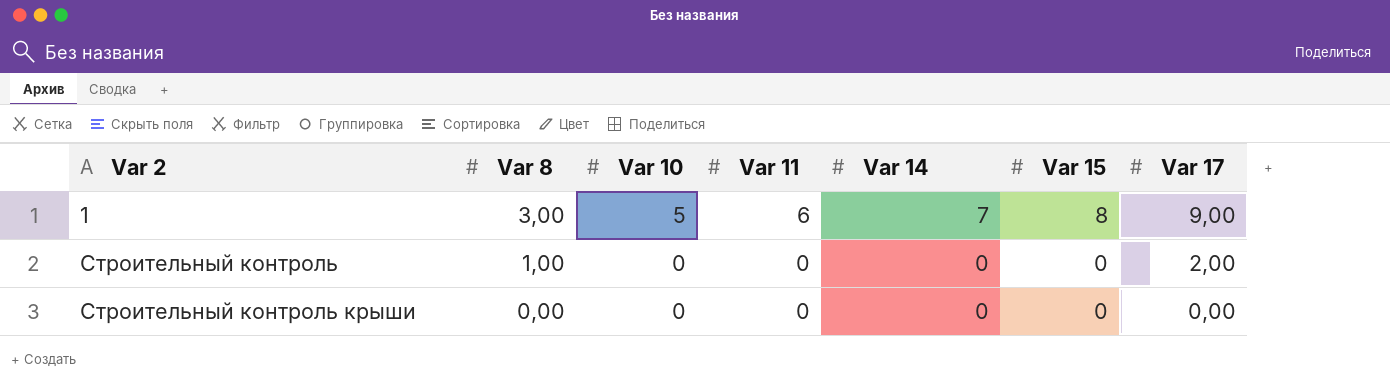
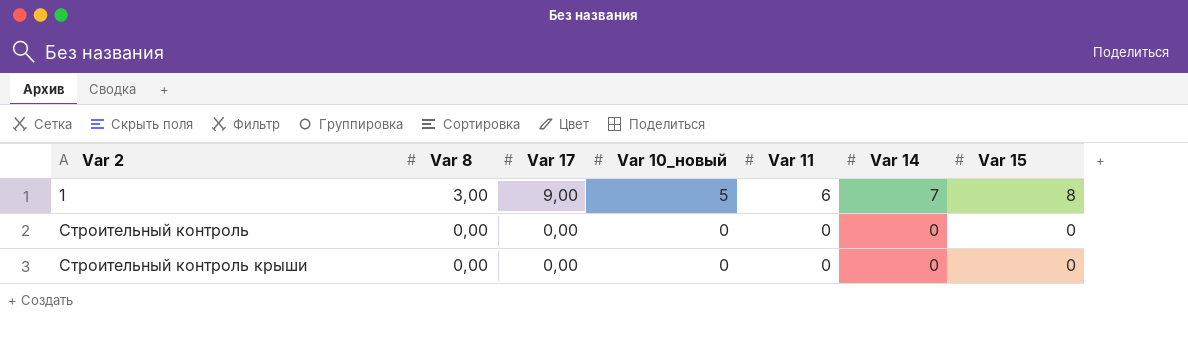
column Var 17 | position: 7 -> 3
column name: Var 10 -> Var 10_новый
Строительный контроль | Var 8: 1,00 -> 0,00
Строительный контроль | Var 17: 2,00 -> 0,00

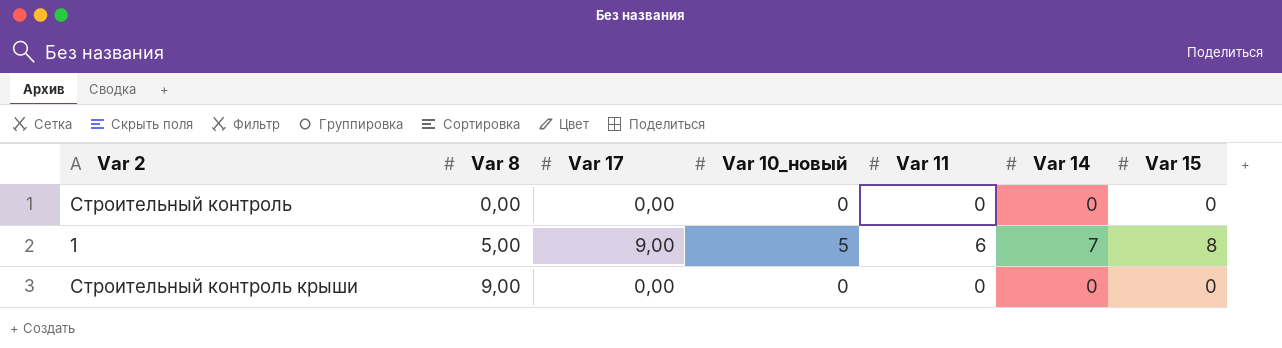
row order: Var 2 ascending -> Var 8 ascending
1 | Var 8: 3,00 -> 5,00
Строительный контроль крыши | Var 8: 0,00 -> 9,00

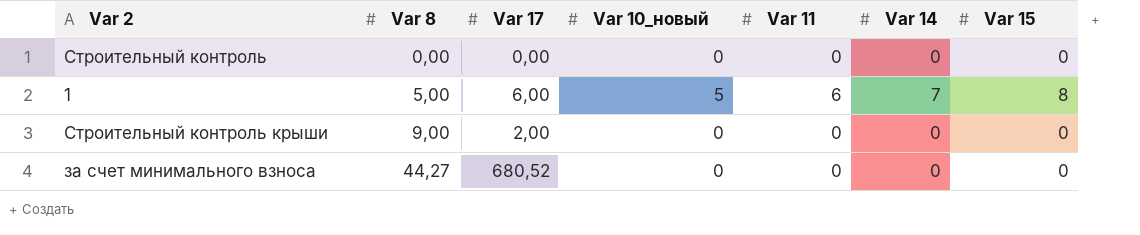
1 | Var 17: 9,00 -> 6,00
Строительный контроль крыши | Var 17: 0,00 -> 2,00
row за счет минимального взноса: none -> 44,27 | 680,52 | 0 | 0 | 0 | 0

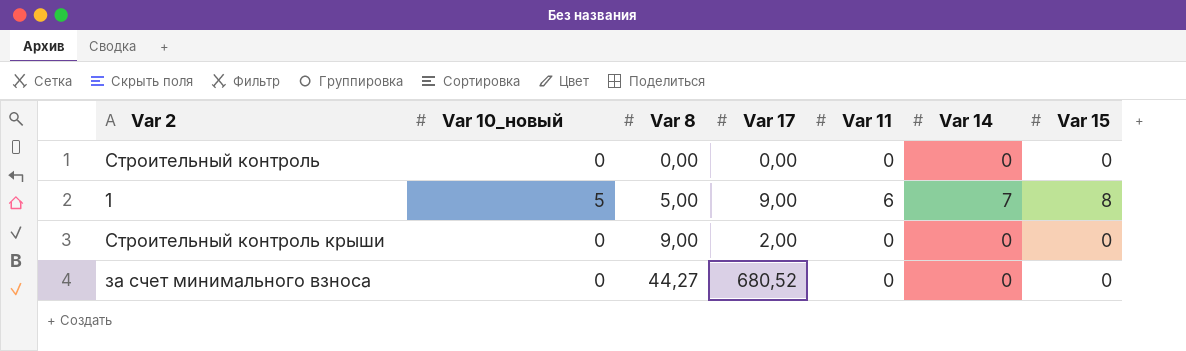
column Var 10_новый | position: 4 -> 2
1 | Var 17: 6,00 -> 9,00

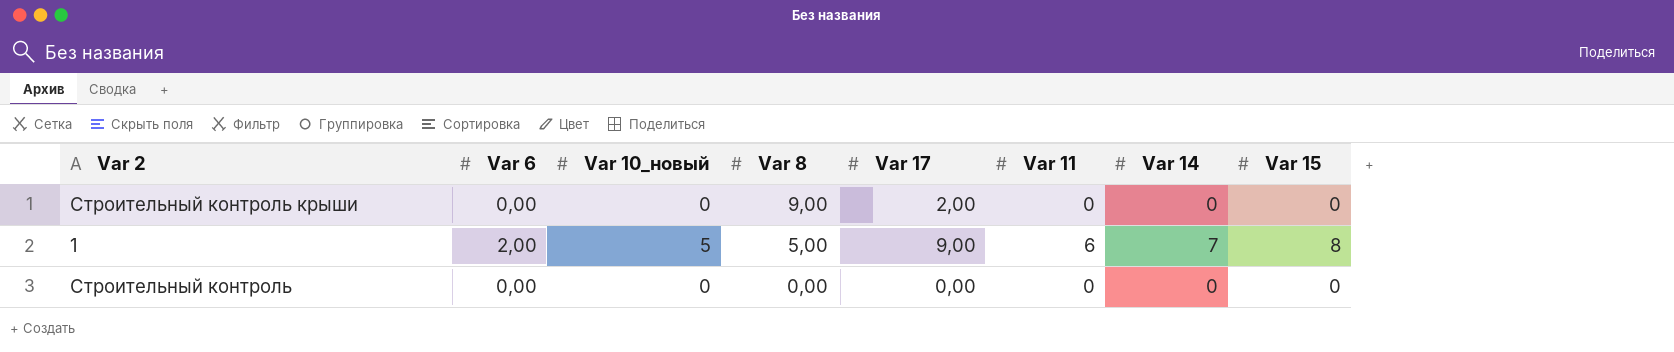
row order: Var 8 ascending -> Var 8 descending
column Var 6 | position: none -> 2
row за счет минимального взноса: 0 | 44,27 | 680,52 | 0 | 0 | 0 -> none

